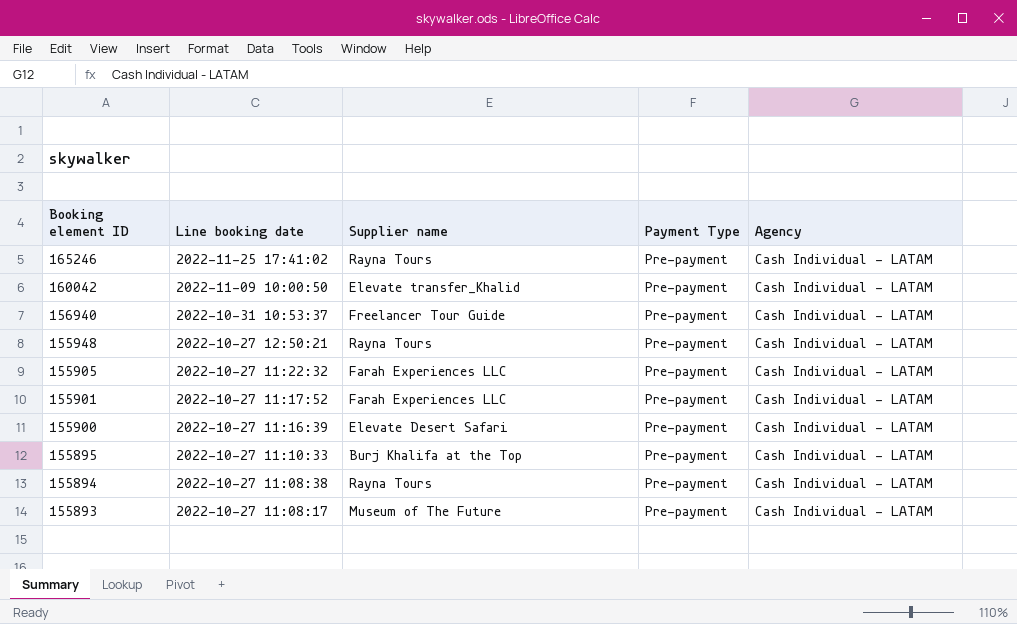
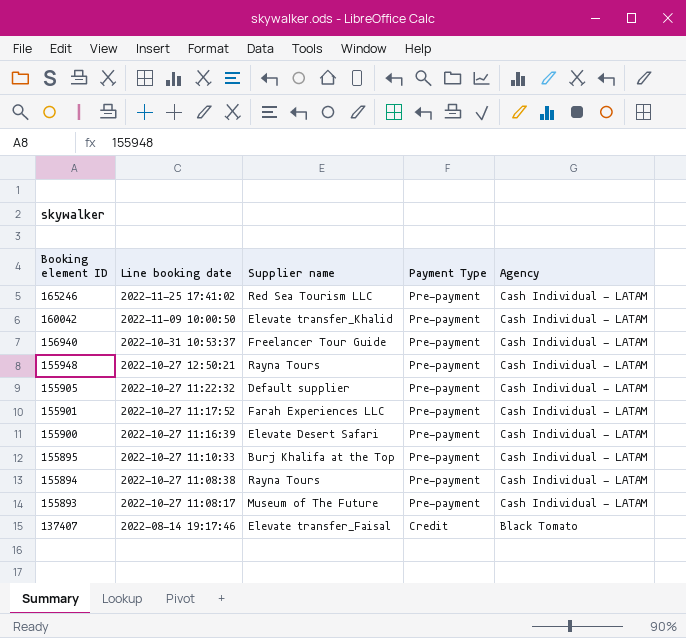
165246 | Supplier name: Rayna Tours -> Red Sea Tourism LLC
155905 | Supplier name: Farah Experiences LLC -> Default supplier
row 137407: none -> 2022-08-14 19:17:46 | Elevate transfer_Faisal | Credit | Black Tomato

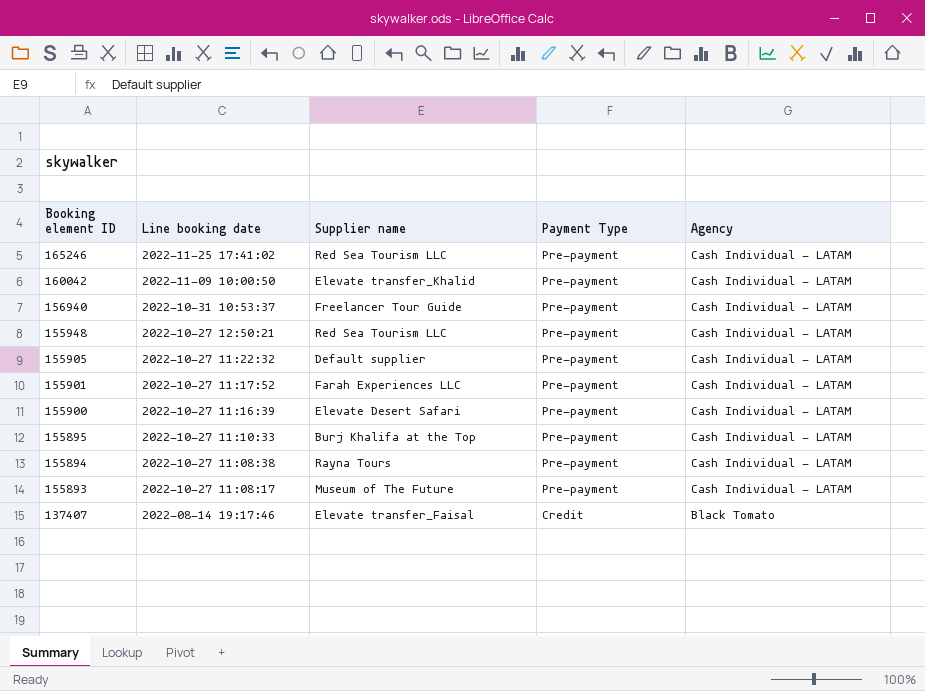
155948 | Supplier name: Rayna Tours -> Red Sea Tourism LLC

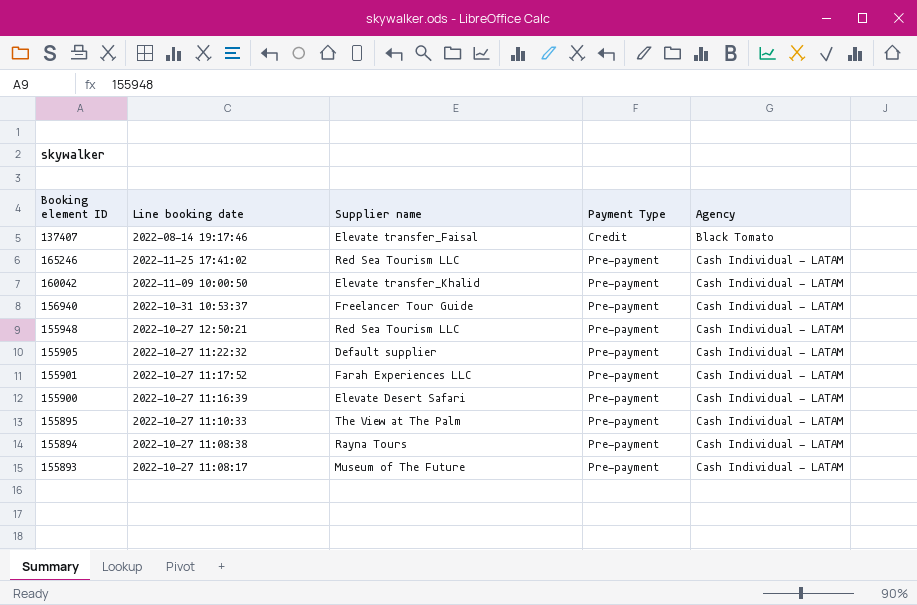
row order: Booking element ID descending -> Payment Type ascending
155895 | Supplier name: Burj Khalifa at the Top -> The View at The Palm

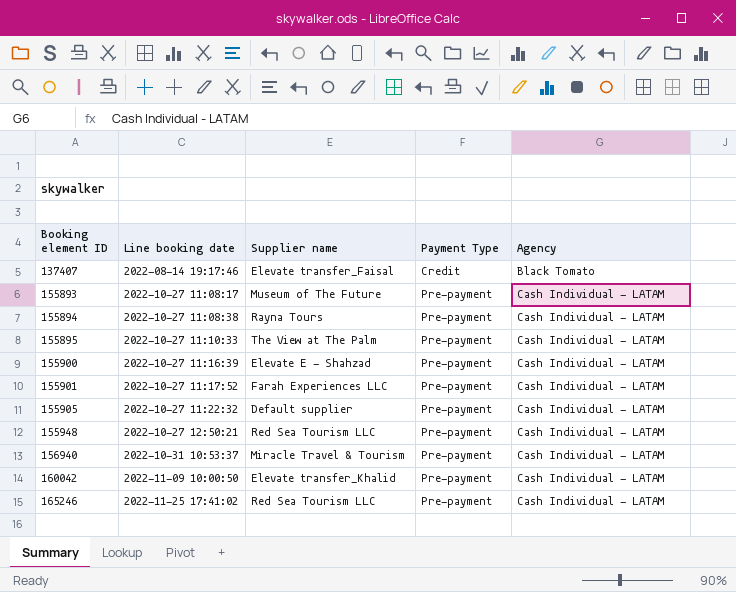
row order: Payment Type ascending -> Booking element ID ascending
155900 | Supplier name: Elevate Desert Safari -> Elevate E - Shahzad
156940 | Supplier name: Freelancer Tour Guide -> Miracle Travel & Tourism

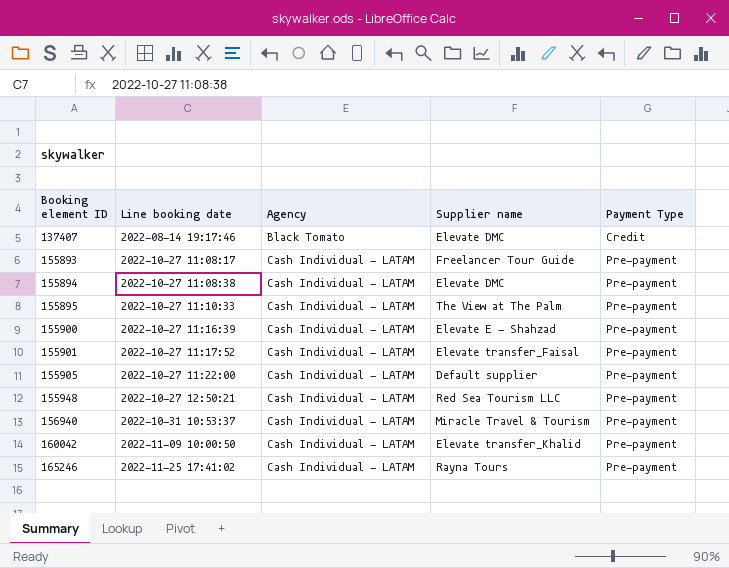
column Agency | position: 5 -> 3
137407 | Supplier name: Elevate transfer_Faisal -> Elevate DMC
155893 | Supplier name: Museum of The Future -> Freelancer Tour Guide
155894 | Supplier name: Rayna Tours -> Elevate DMC
155901 | Supplier name: Farah Experiences LLC -> Elevate transfer_Faisal
155905 | Line booking date: 2022-10-27 11:22:32 -> 2022-10-27 11:22:00
165246 | Supplier name: Red Sea Tourism LLC -> Rayna Tours

